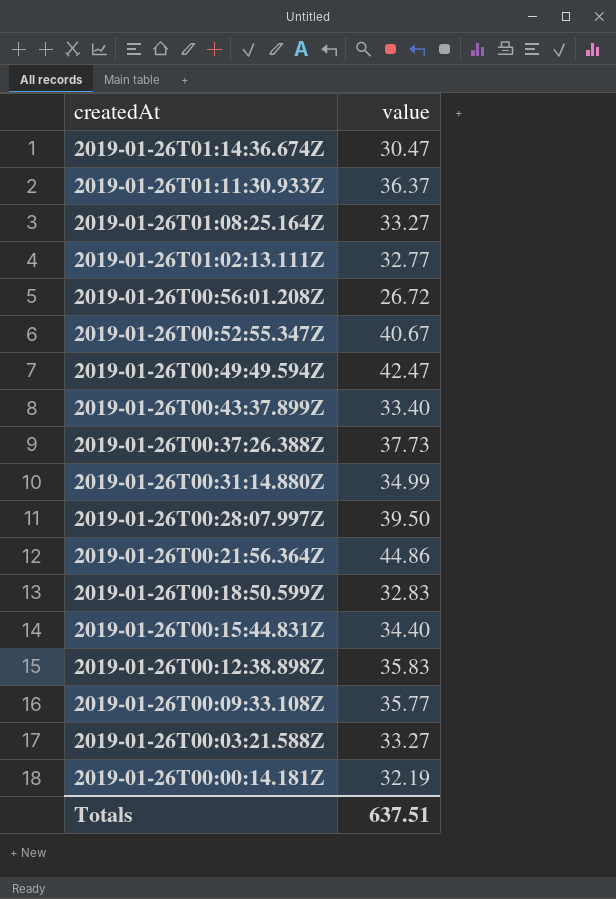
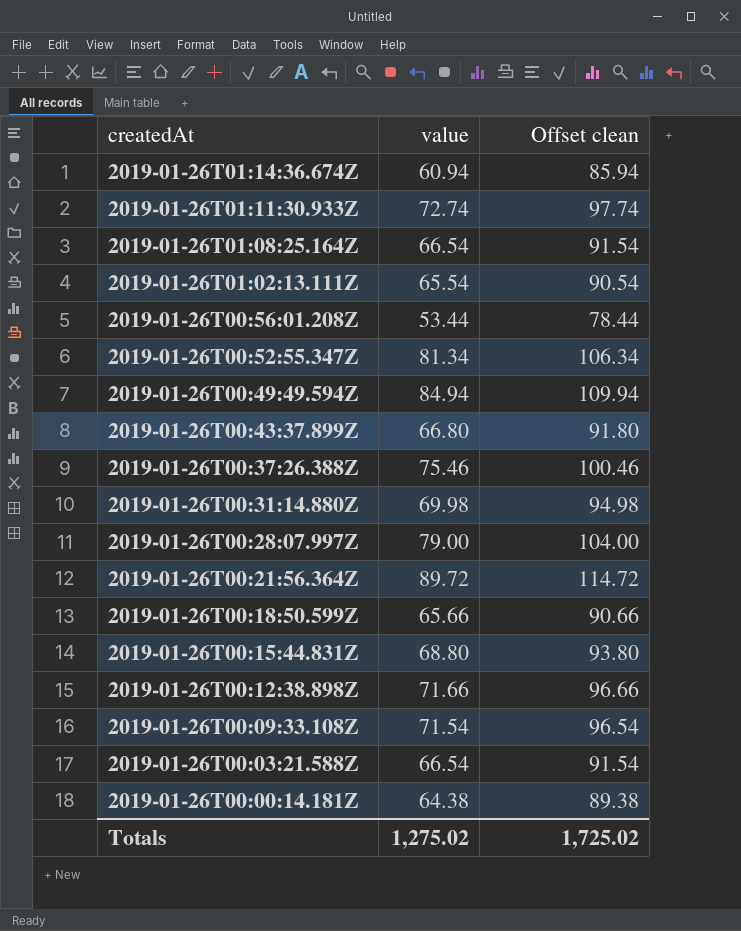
column Offset clean | formula: none -> [value] + 25
2019-01-26T01:14:36.674Z | value: 30.47 -> 60.94
2019-01-26T01:11:30.933Z | value: 36.37 -> 72.74
2019-01-26T01:08:25.164Z | value: 33.27 -> 66.54
2019-01-26T01:02:13.111Z | value: 32.77 -> 65.54
2019-01-26T00:56:01.208Z | value: 26.72 -> 53.44
2019-01-26T00:52:55.347Z | value: 40.67 -> 81.34
2019-01-26T00:49:49.594Z | value: 42.47 -> 84.94
2019-01-26T00:43:37.899Z | value: 33.40 -> 66.80
2019-01-26T00:37:26.388Z | value: 37.73 -> 75.46
2019-01-26T00:31:14.880Z | value: 34.99 -> 69.98
2019-01-26T00:28:07.997Z | value: 39.50 -> 79.00
2019-01-26T00:21:56.364Z | value: 44.86 -> 89.72
2019-01-26T00:18:50.599Z | value: 32.83 -> 65.66
2019-01-26T00:15:44.831Z | value: 34.40 -> 68.80
2019-01-26T00:12:38.898Z | value: 35.83 -> 71.66
2019-01-26T00:09:33.108Z | value: 35.77 -> 71.54
2019-01-26T00:03:21.588Z | value: 33.27 -> 66.54
2019-01-26T00:00:14.181Z | value: 32.19 -> 64.38
Totals | value: 637.51 -> 1,275.02

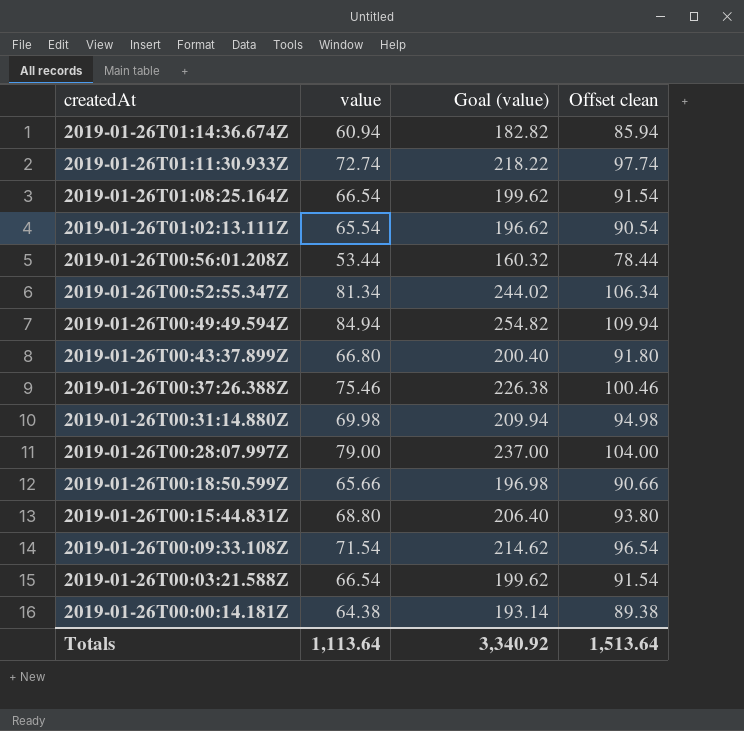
column Goal (value) | formula: none -> [value] * 3
row 2019-01-26T00:21:56.364Z: 89.72 | 114.72 -> none
row 2019-01-26T00:12:38.898Z: 71.66 | 96.66 -> none
Totals | value: 1,275.02 -> 1,113.64
Totals | Offset clean: 1,725.02 -> 1,513.64

